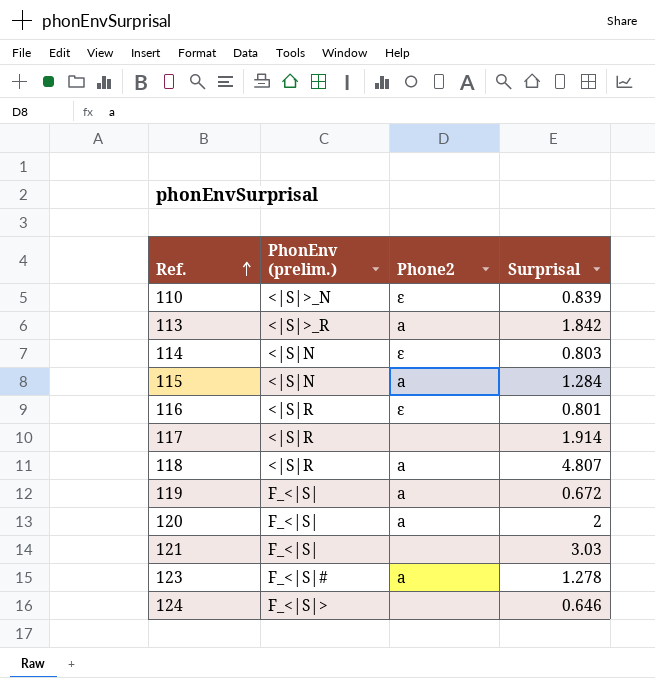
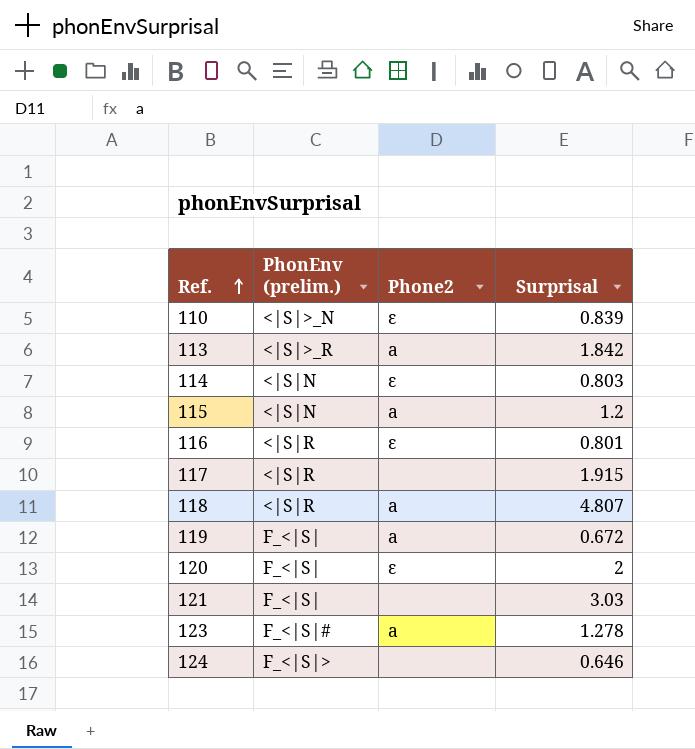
115 | Surprisal: 1.284 -> 1.2
117 | Surprisal: 1.914 -> 1.915
120 | Phone2: a -> ɛ

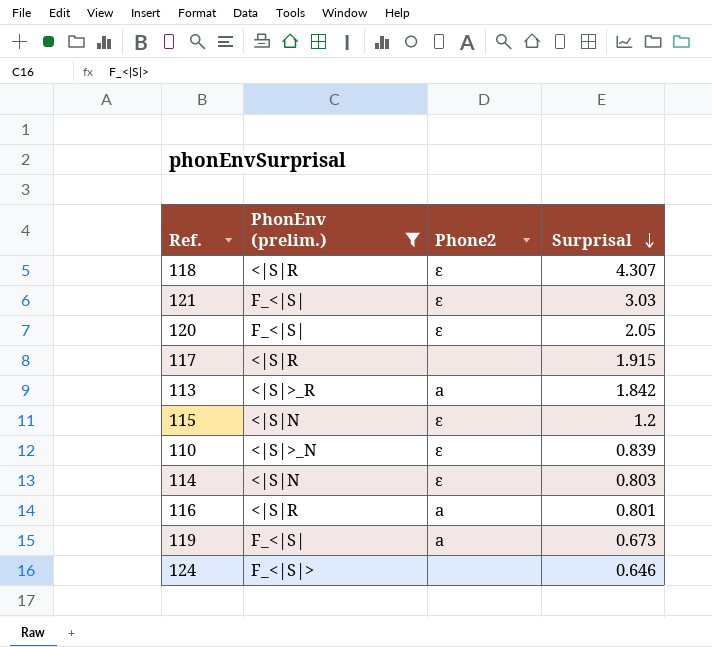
filter: none -> PhonEnv (prelim.) != F_<|S|#
row order: Ref. ascending -> Surprisal descending
118 | Phone2: a -> ɛ
118 | Surprisal: 4.807 -> 4.307
121 | Phone2: none -> ɛ
120 | Surprisal: 2 -> 2.05
115 | Phone2: a -> ɛ
116 | Phone2: ɛ -> a
119 | Surprisal: 0.672 -> 0.673

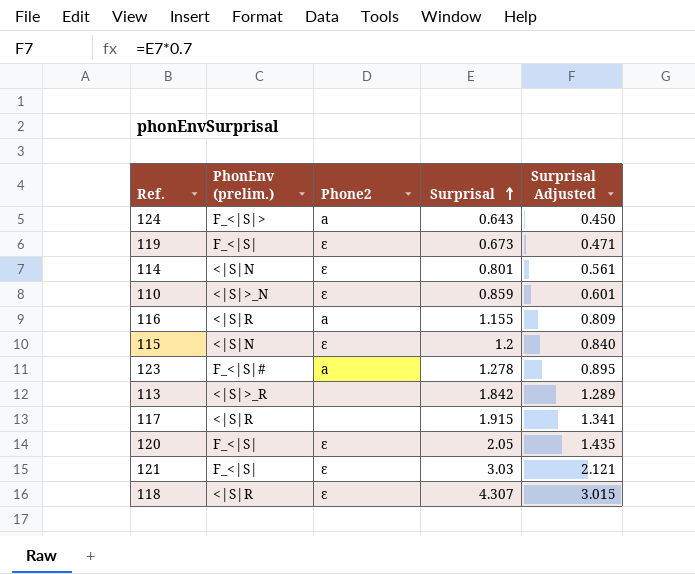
filter: PhonEnv (prelim.) != F_<|S|# -> none
row order: Surprisal descending -> Surprisal ascending
column Surprisal Adjusted | formula: none -> [Surprisal] * 0.7
124 | Phone2: none -> a
124 | Surprisal: 0.646 -> 0.643
119 | Phone2: a -> ɛ
114 | Surprisal: 0.803 -> 0.801
110 | Surprisal: 0.839 -> 0.859
116 | Surprisal: 0.801 -> 1.155
113 | Phone2: a -> none

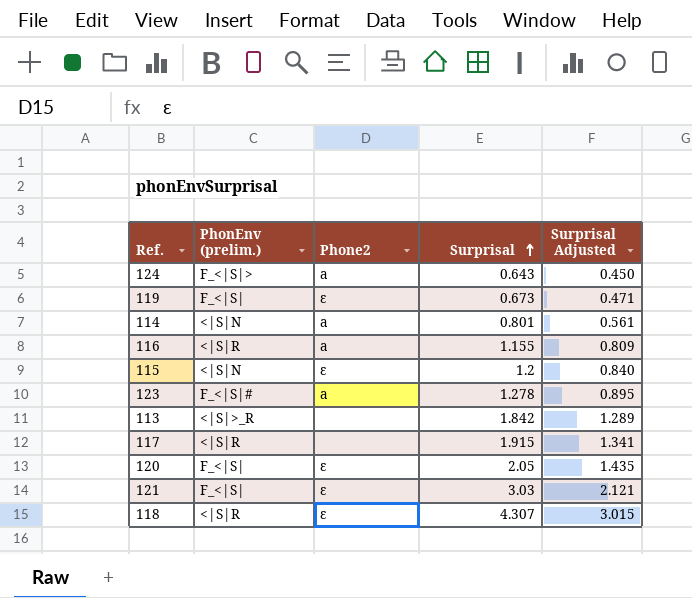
row 110: <|S|>_N | ɛ | 0.859 | 0.601 -> none
114 | Phone2: ɛ -> a

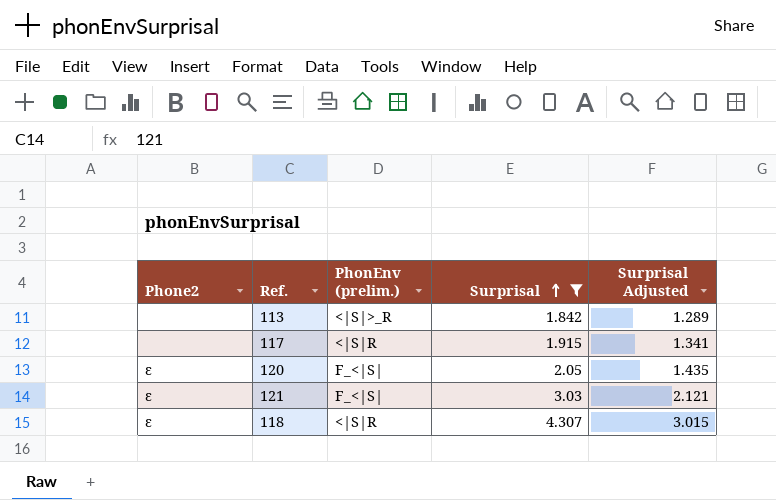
filter: none -> Surprisal >= 1.842
column Phone2 | position: 3 -> 1

